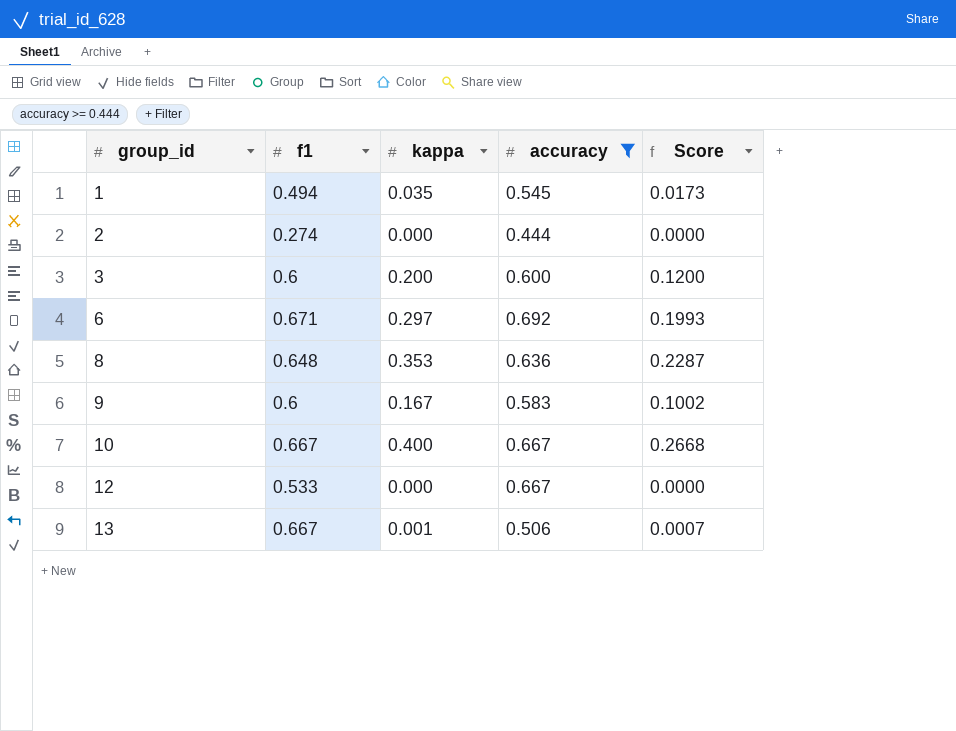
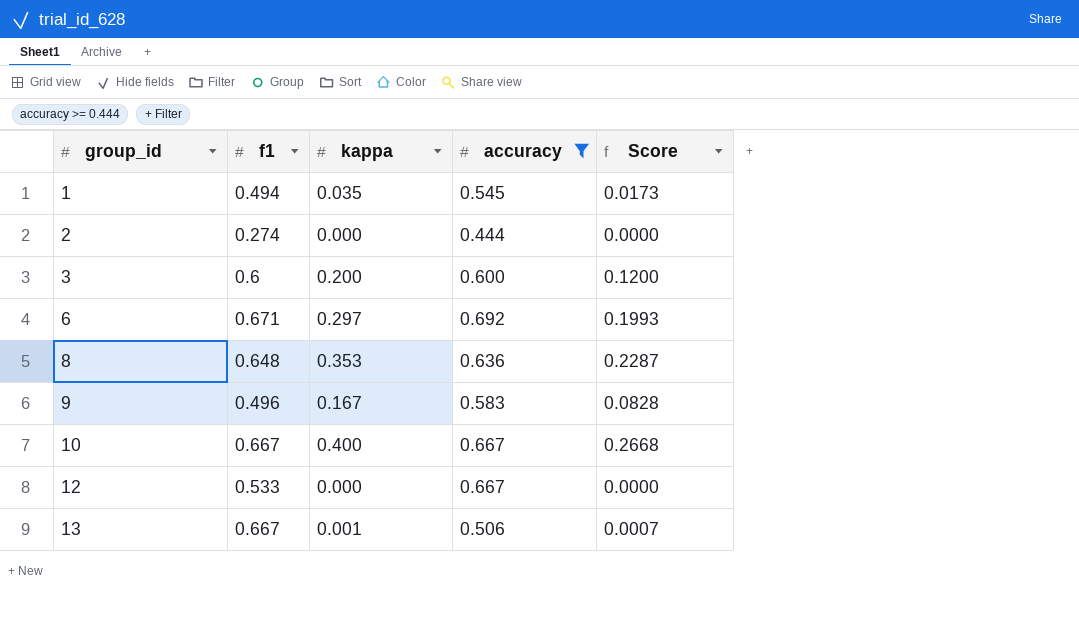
9 | f1: 0.6 -> 0.496
9 | Score: 0.1002 -> 0.0828

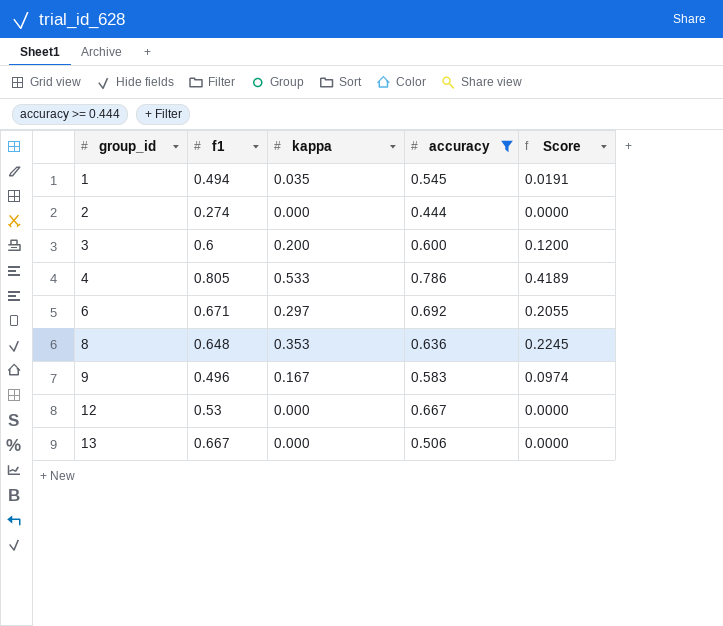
column Score | formula: [f1] * [kappa] -> [kappa] * [accuracy]
row 10: 0.667 | 0.400 | 0.667 | 0.2668 -> none
row 4: none -> 0.805 | 0.533 | 0.786 | 0.4189
12 | f1: 0.533 -> 0.53
13 | kappa: 0.001 -> 0.000

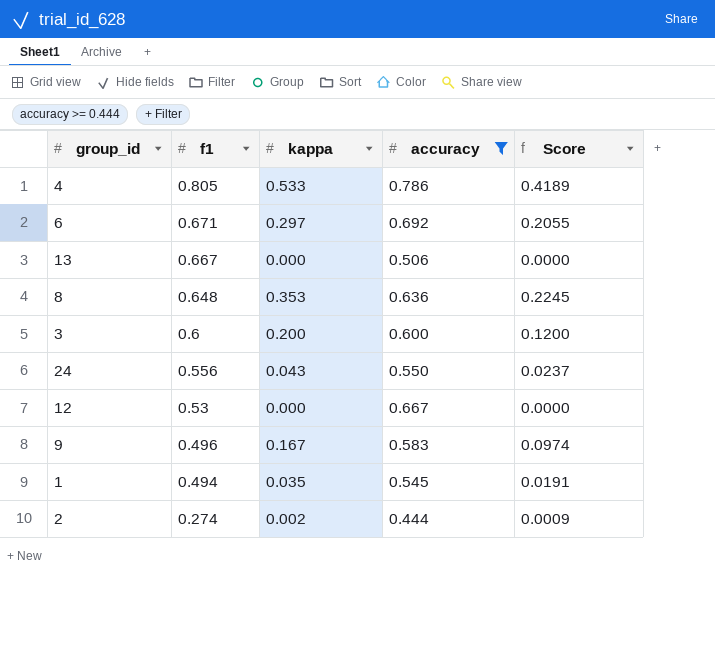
row order: group_id ascending -> f1 descending
row 24: none -> 0.556 | 0.043 | 0.550 | 0.0237
2 | kappa: 0.000 -> 0.002
2 | Score: 0.0000 -> 0.0009

